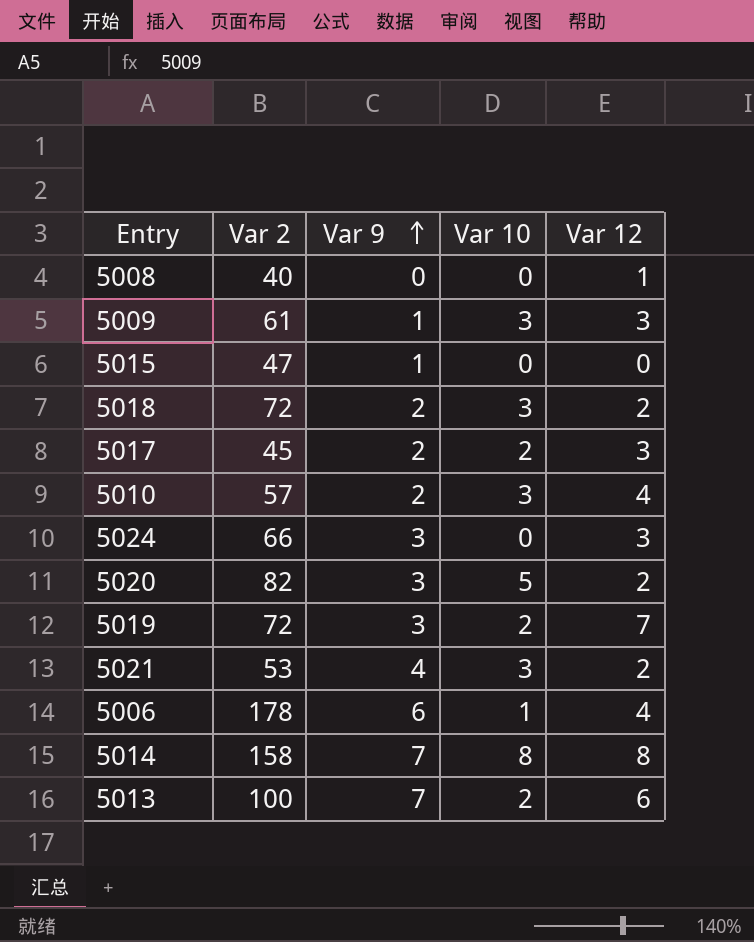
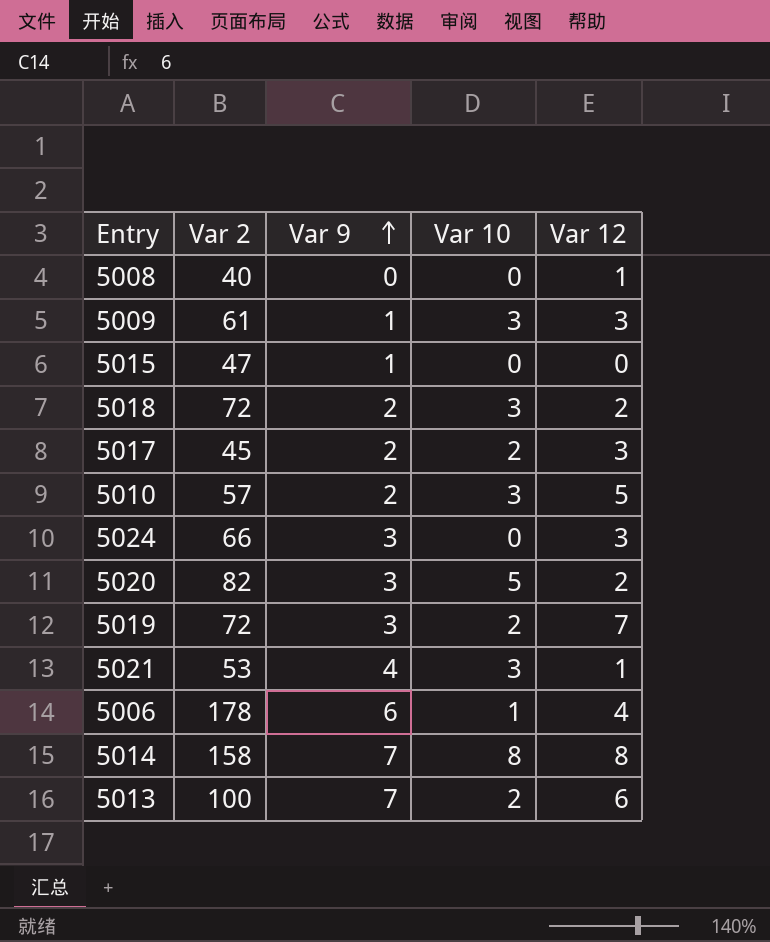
5010 | Var 12: 4 -> 5
5021 | Var 12: 2 -> 1

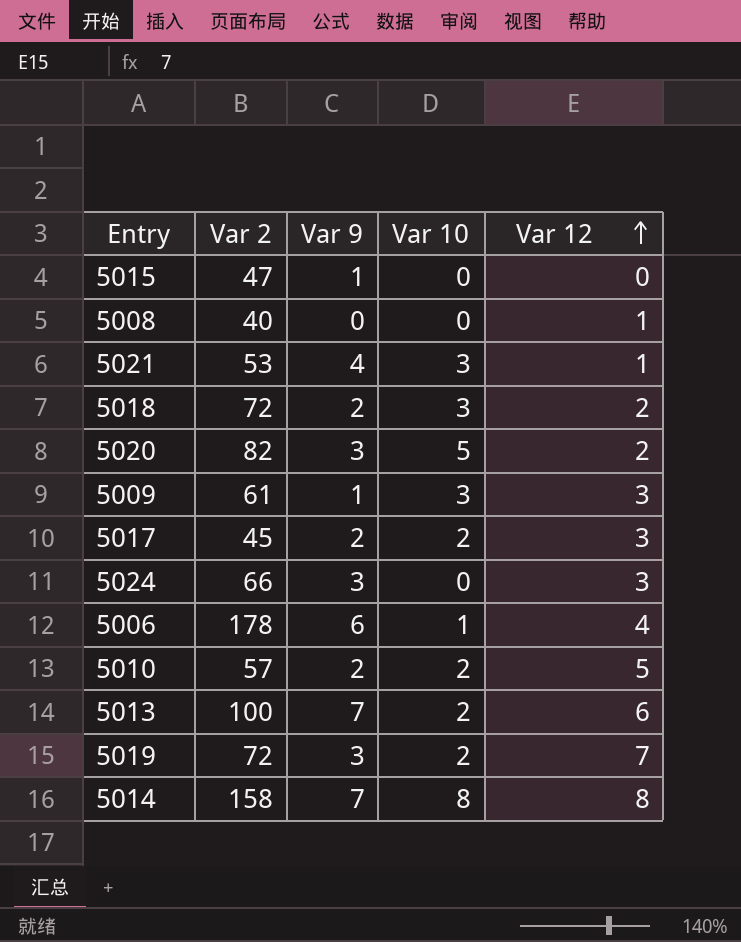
row order: Var 9 ascending -> Var 12 ascending
5010 | Var 10: 3 -> 2

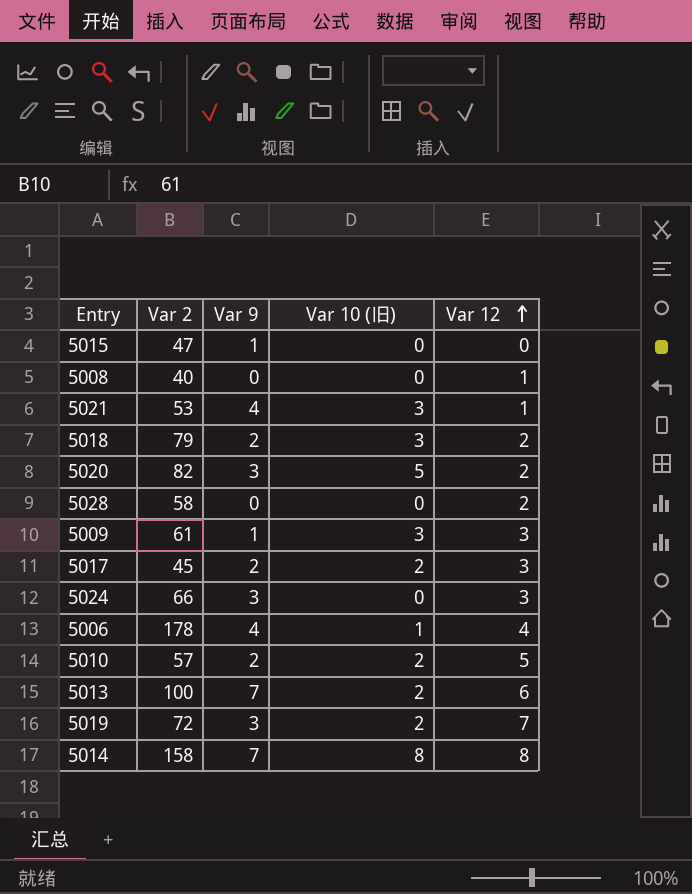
column name: Var 10 -> Var 10 (旧)
5018 | Var 2: 72 -> 79
row 5028: none -> 58 | 0 | 0 | 2
5006 | Var 9: 6 -> 4

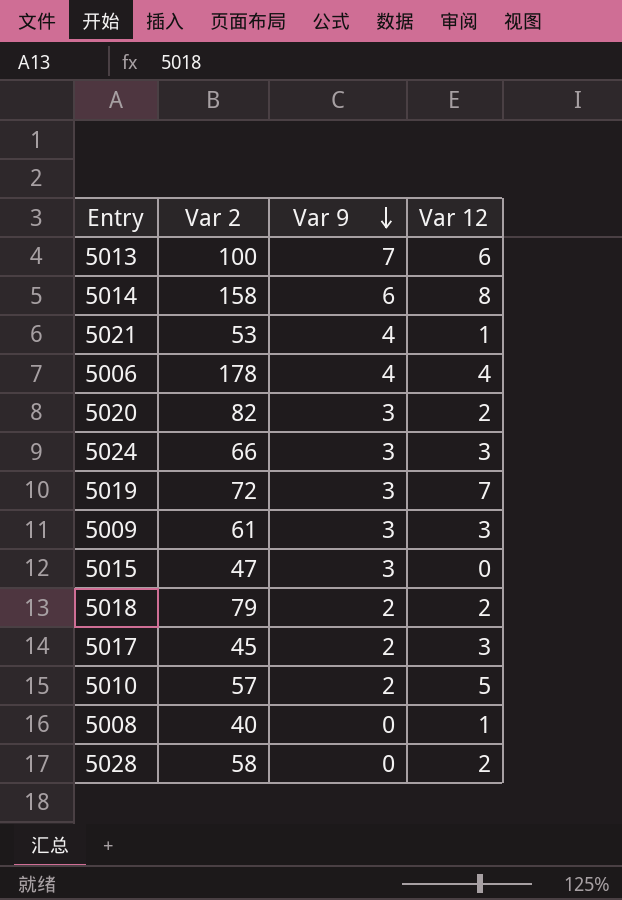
row order: Var 12 ascending -> Var 9 descending
column Var 10 (旧) | position: 4 -> none
5014 | Var 9: 7 -> 6
5009 | Var 9: 1 -> 3
5015 | Var 9: 1 -> 3

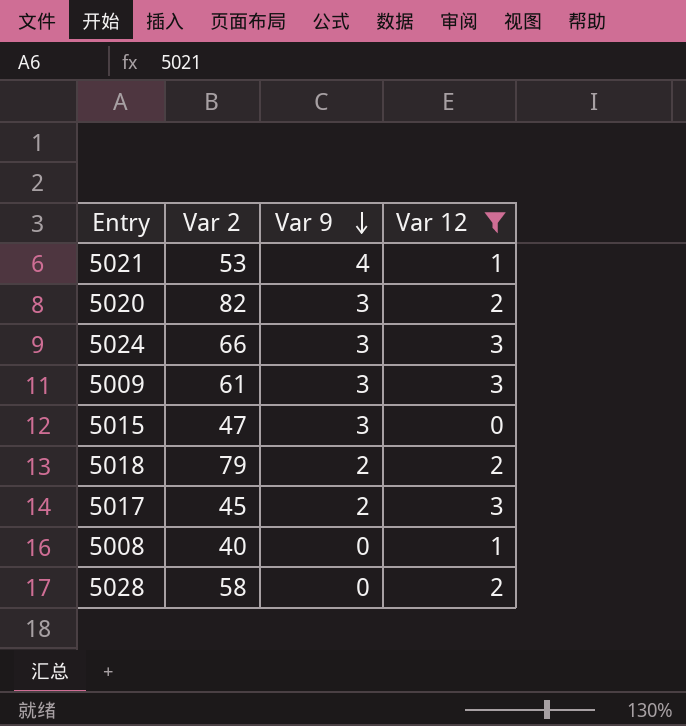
filter: none -> Var 12 <= 3

